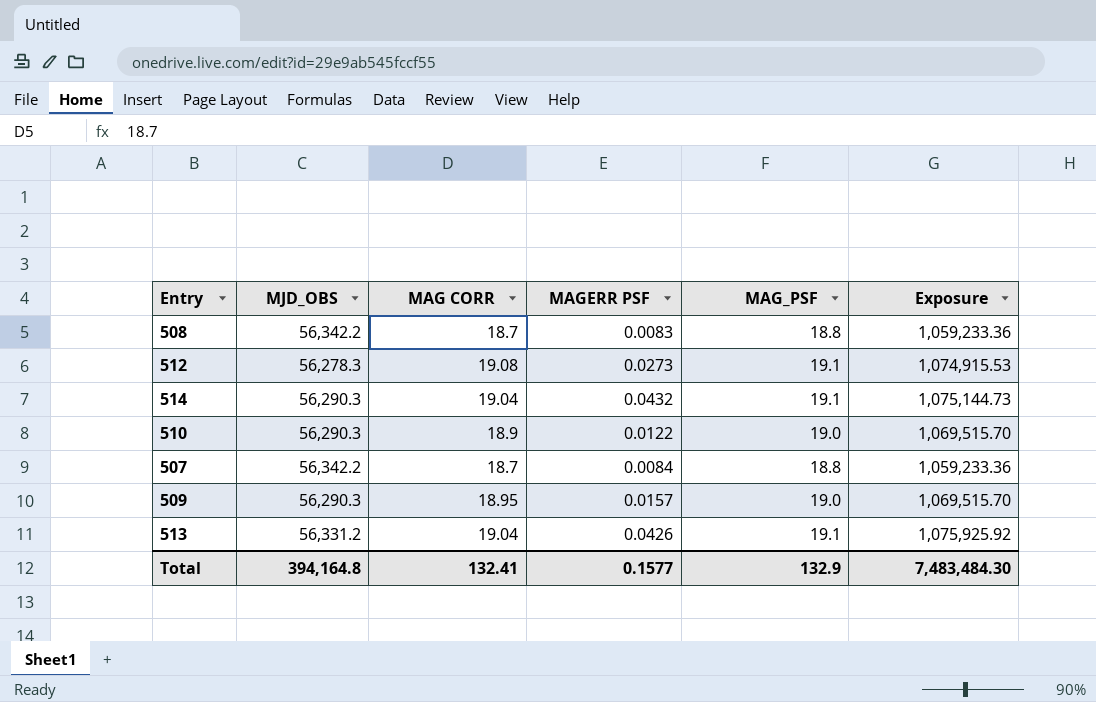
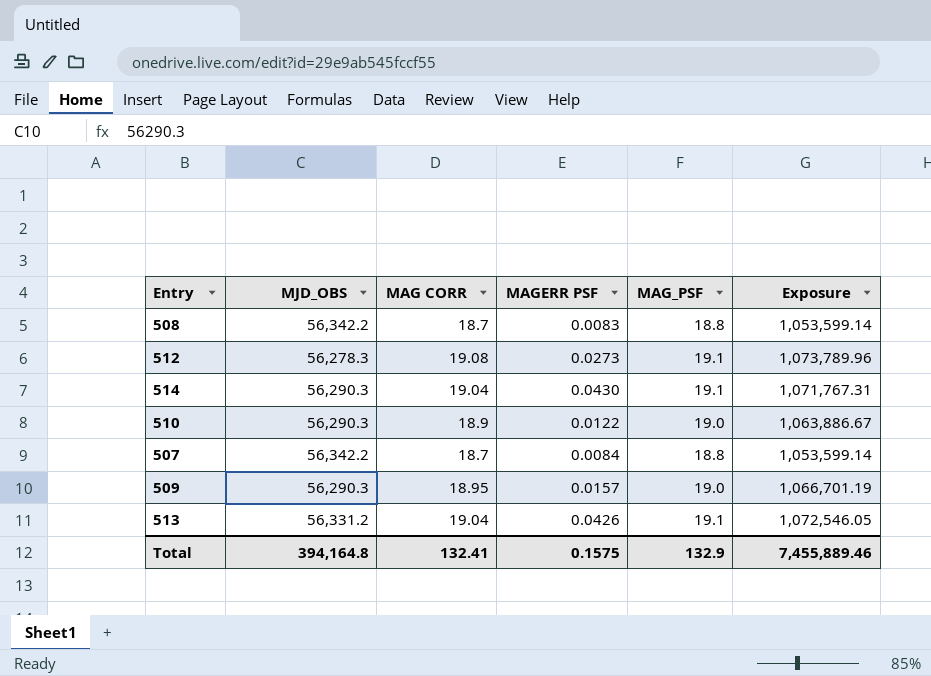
column Exposure | formula: [MJD_OBS] * [MAG_PSF] -> [MJD_OBS] * [MAG CORR]
514 | MAGERR PSF: 0.0432 -> 0.0430
Total | MAGERR PSF: 0.1577 -> 0.1575
Total | Exposure: 7,483,484.30 -> 7,455,889.46

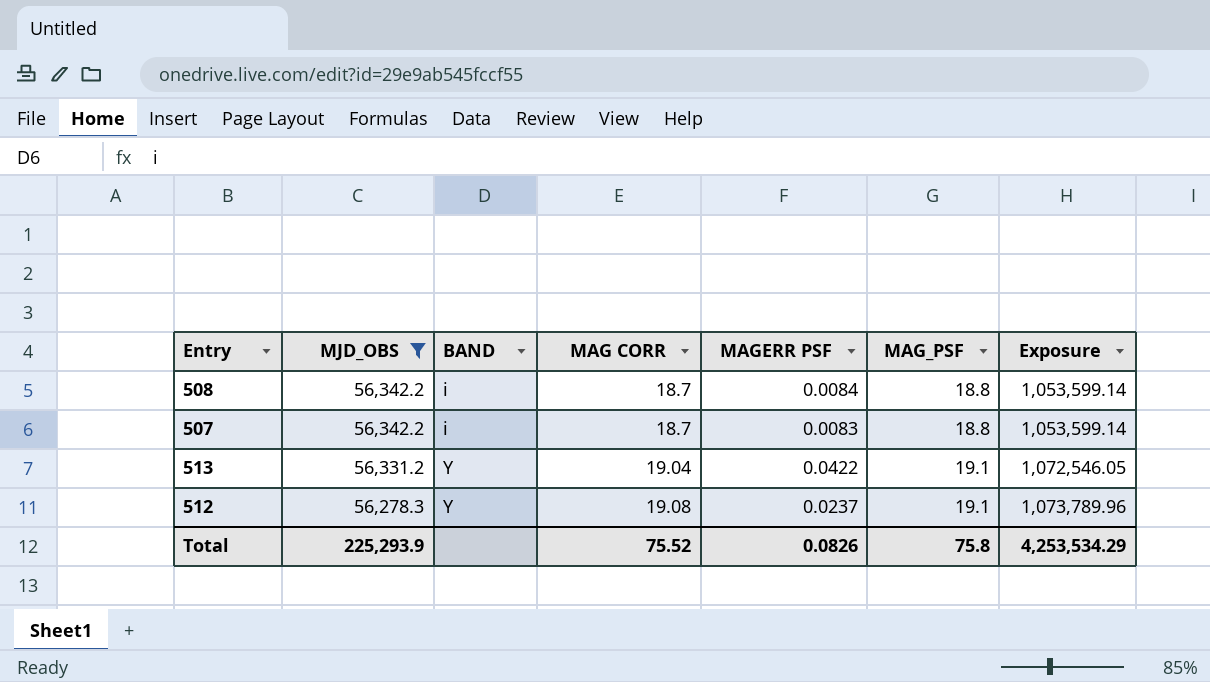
filter: none -> MJD_OBS != 56,290.3
row order: none -> MJD_OBS descending
column BAND | position: none -> 3
508 | MAGERR PSF: 0.0083 -> 0.0084
507 | MAGERR PSF: 0.0084 -> 0.0083
513 | MAGERR PSF: 0.0426 -> 0.0422
512 | MAGERR PSF: 0.0273 -> 0.0237
Total | MJD_OBS: 394,164.8 -> 225,293.9
Total | MAG CORR: 132.41 -> 75.52
Total | MAGERR PSF: 0.1575 -> 0.0826
Total | MAG_PSF: 132.9 -> 75.8
Total | Exposure: 7,455,889.46 -> 4,253,534.29

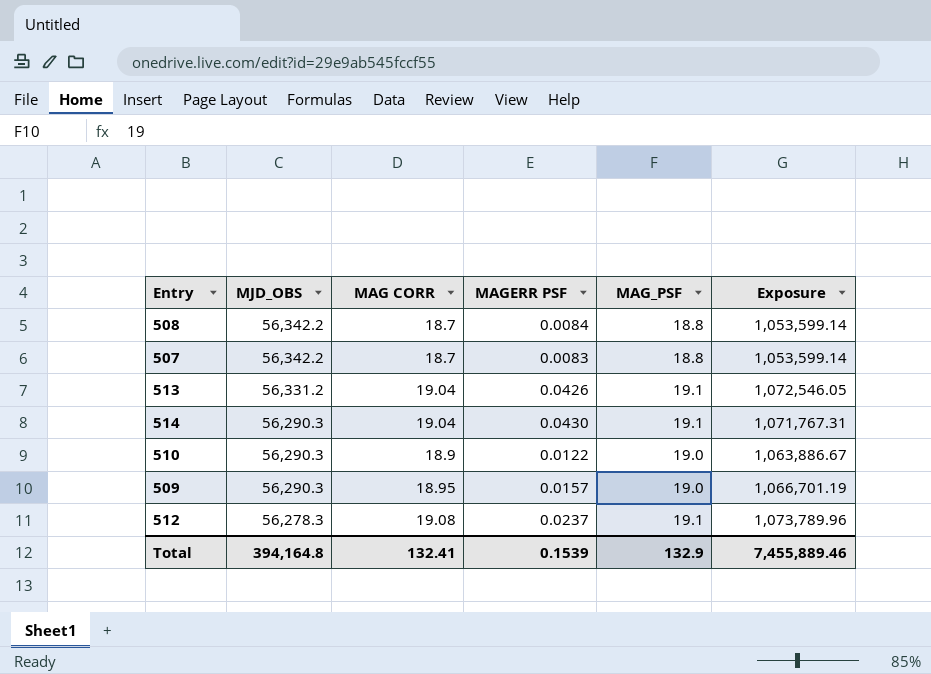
filter: MJD_OBS != 56,290.3 -> none
column BAND | position: 3 -> none
513 | MAGERR PSF: 0.0422 -> 0.0426
Total | MJD_OBS: 225,293.9 -> 394,164.8
Total | MAG CORR: 75.52 -> 132.41
Total | MAGERR PSF: 0.0826 -> 0.1539
Total | MAG_PSF: 75.8 -> 132.9
Total | Exposure: 4,253,534.29 -> 7,455,889.46

